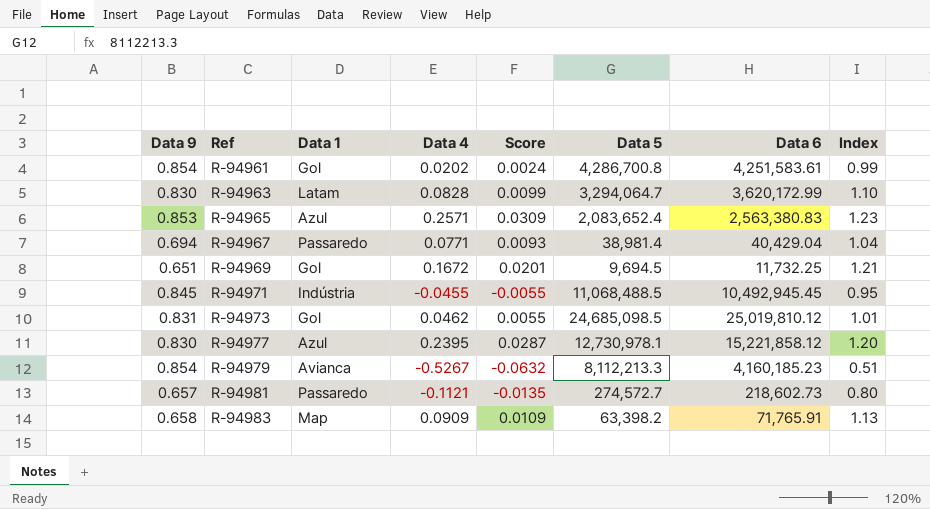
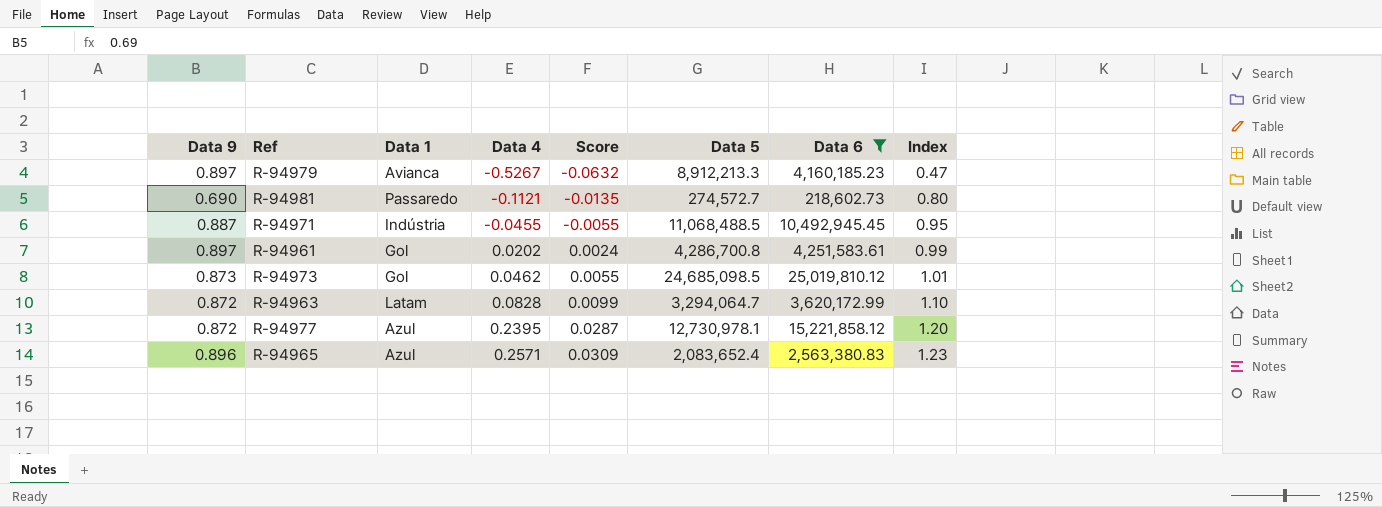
filter: none -> Data 6 >= 218,602.73
row order: Ref ascending -> Data 4 ascending
R-94979 | Data 9: 0.854 -> 0.897
R-94979 | Data 5: 8,112,213.3 -> 8,912,213.3
R-94979 | Index: 0.51 -> 0.47
R-94981 | Data 9: 0.657 -> 0.690
R-94971 | Data 9: 0.845 -> 0.887
R-94961 | Data 9: 0.854 -> 0.897
R-94973 | Data 9: 0.831 -> 0.873
R-94963 | Data 9: 0.830 -> 0.872
R-94977 | Data 9: 0.830 -> 0.872
R-94965 | Data 9: 0.853 -> 0.896

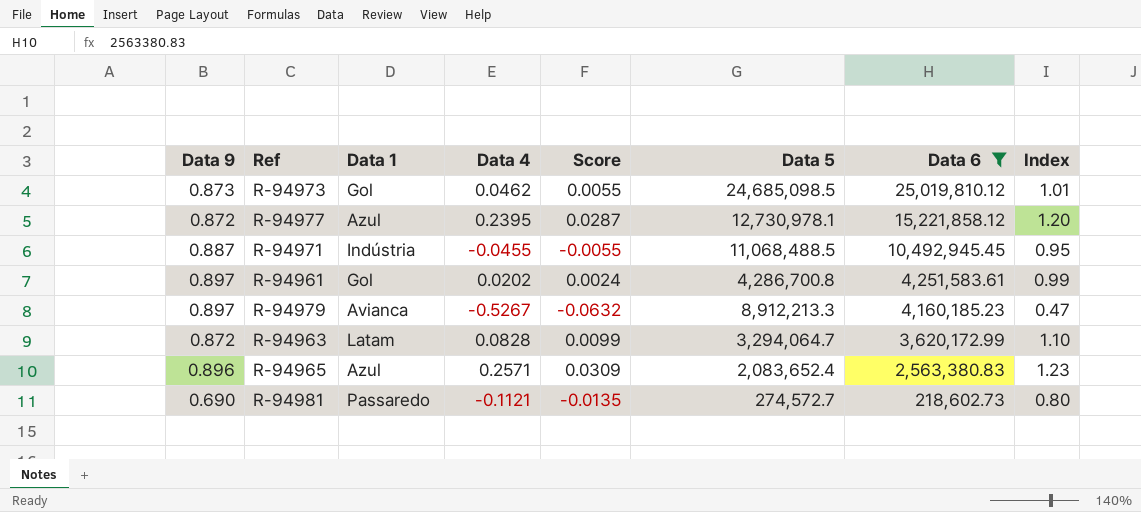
row order: Data 4 ascending -> Data 6 descending

